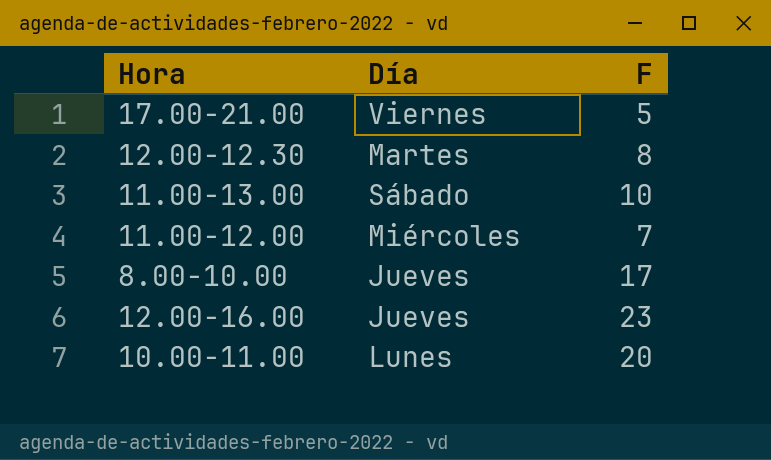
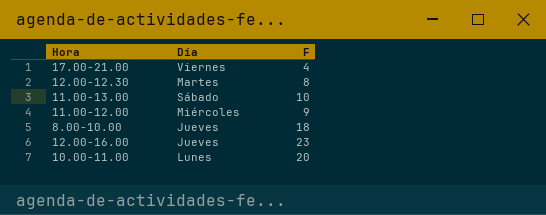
17.00-21.00 | F: 5 -> 4
11.00-12.00 | F: 7 -> 9
8.00-10.00 | F: 17 -> 18

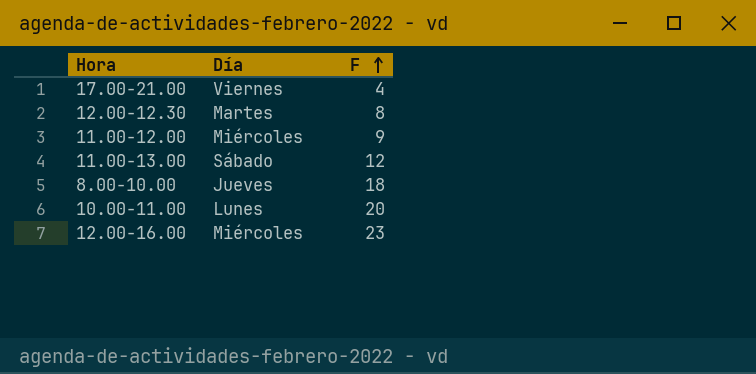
row order: none -> F ascending
11.00-13.00 | F: 10 -> 12
12.00-16.00 | Día: Jueves -> Miércoles

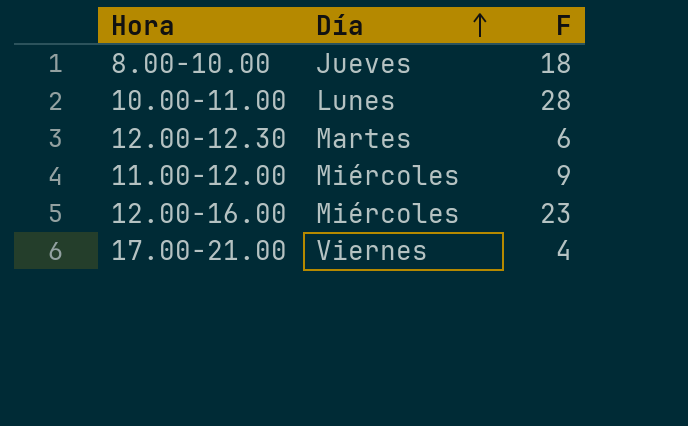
row order: F ascending -> Día ascending
row 11.00-13.00: Sábado | 12 -> none
10.00-11.00 | F: 20 -> 28
12.00-12.30 | F: 8 -> 6

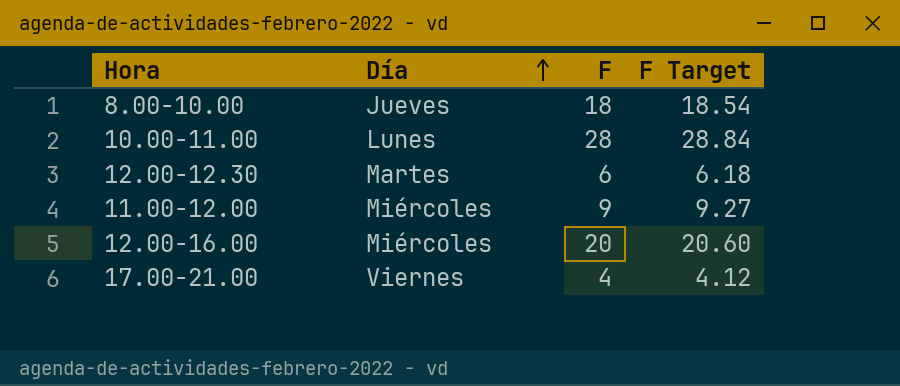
column F Target | formula: none -> [F] * 1.03
12.00-16.00 | F: 23 -> 20

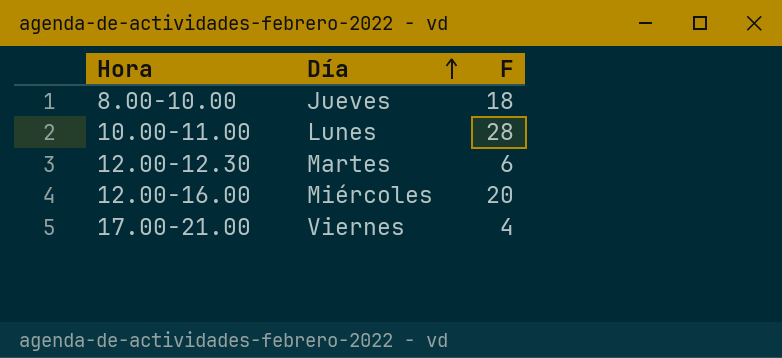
column F Target | formula: [F] * 1.03 -> none
row 11.00-12.00: Miércoles | 9 | 9.27 -> none

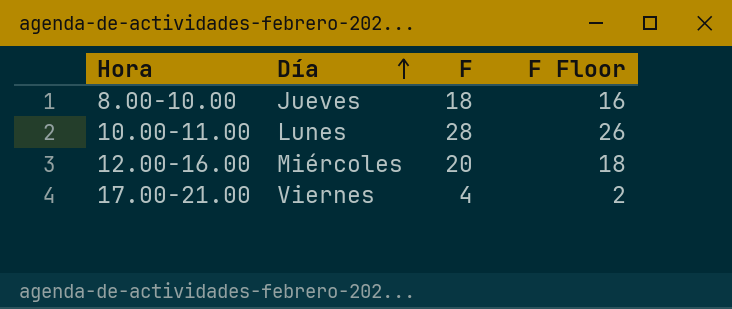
column F Floor | formula: none -> [F] - 2
row 12.00-12.30: Martes | 6 -> none

